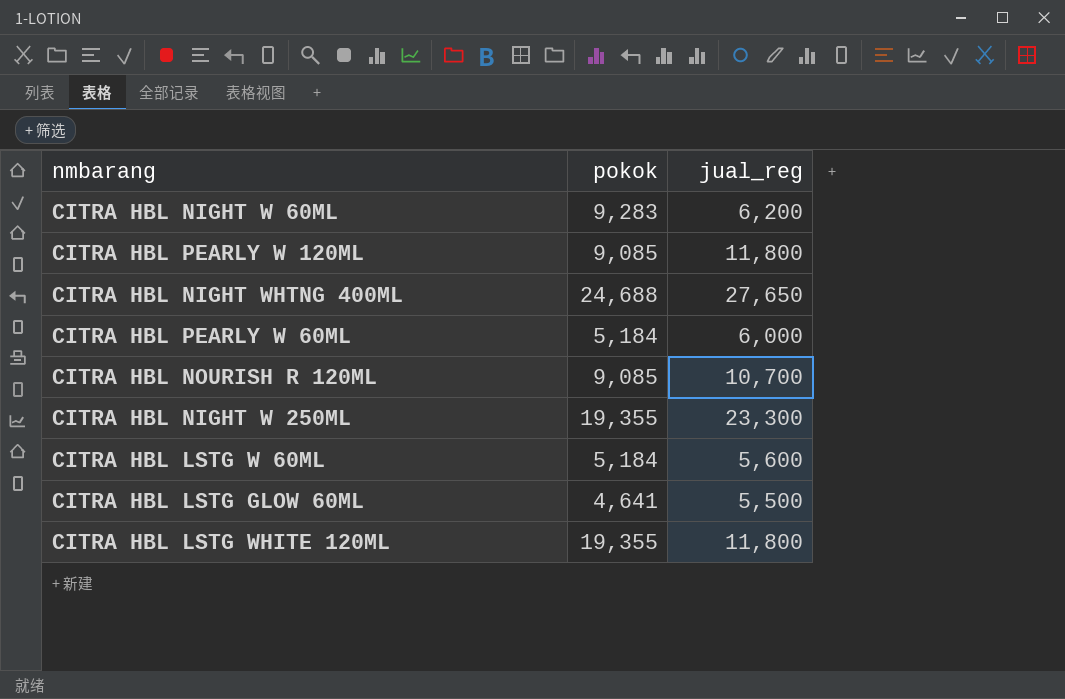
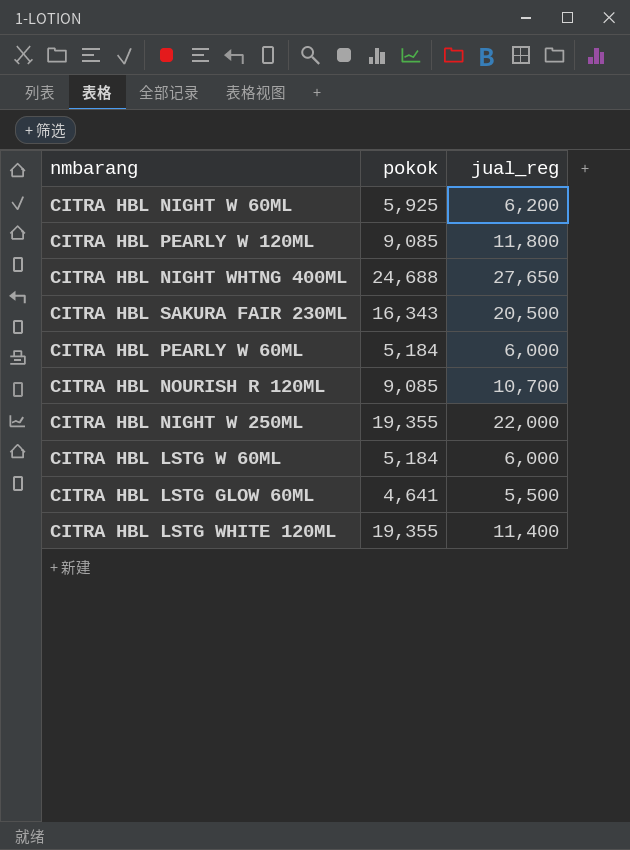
CITRA HBL NIGHT W 60ML | pokok: 9,283 -> 5,925
row CITRA HBL SAKURA FAIR 230ML: none -> 16,343 | 20,500
CITRA HBL NIGHT W 250ML | jual_reg: 23,300 -> 22,000
CITRA HBL LSTG W 60ML | jual_reg: 5,600 -> 6,000
CITRA HBL LSTG WHITE 120ML | jual_reg: 11,800 -> 11,400

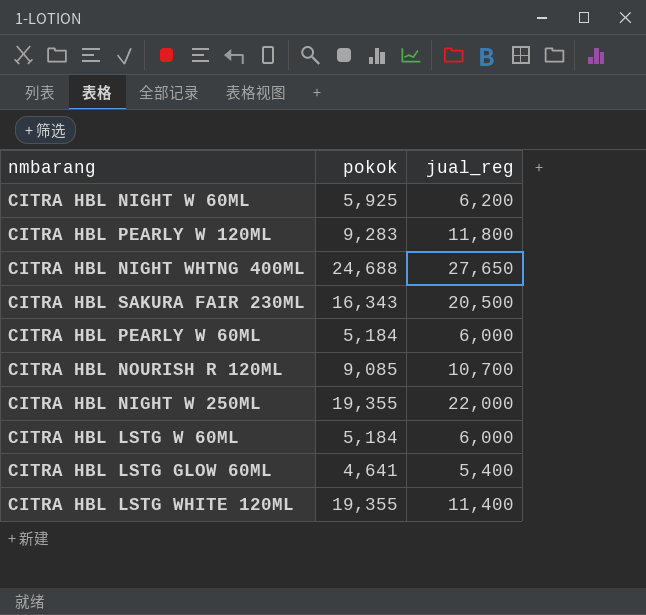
CITRA HBL PEARLY W 120ML | pokok: 9,085 -> 9,283
CITRA HBL LSTG GLOW 60ML | jual_reg: 5,500 -> 5,400

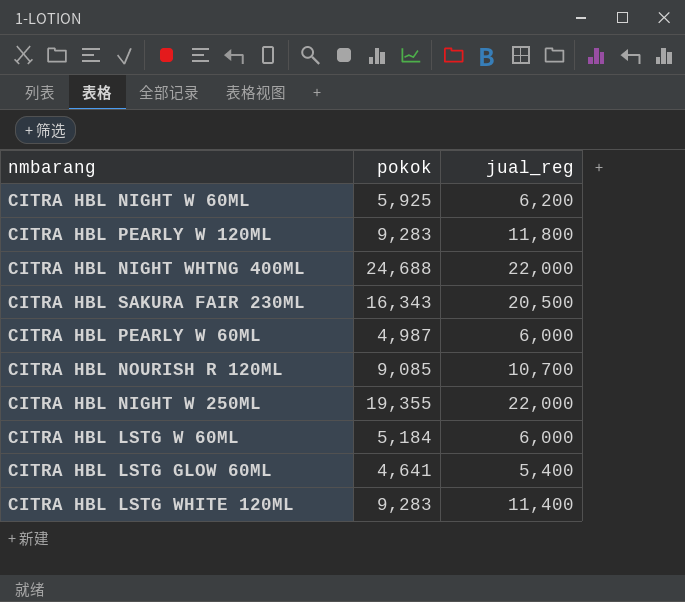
CITRA HBL NIGHT WHTNG 400ML | jual_reg: 27,650 -> 22,000
CITRA HBL PEARLY W 60ML | pokok: 5,184 -> 4,987
CITRA HBL LSTG WHITE 120ML | pokok: 19,355 -> 9,283

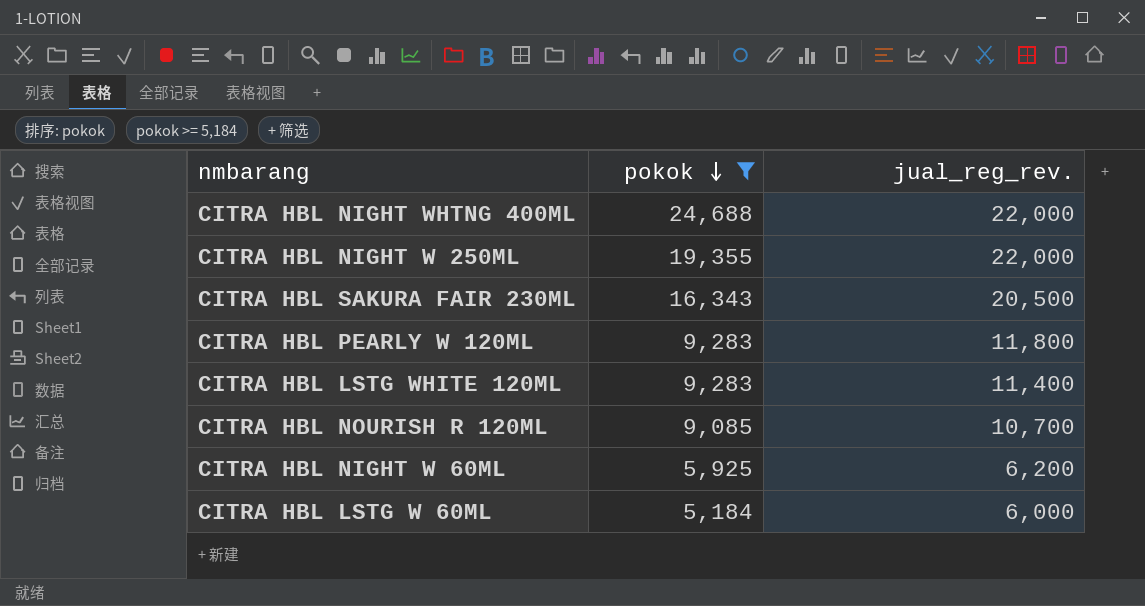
filter: none -> pokok >= 5,184
row order: none -> pokok descending
column name: jual_reg -> jual_reg_rev.

